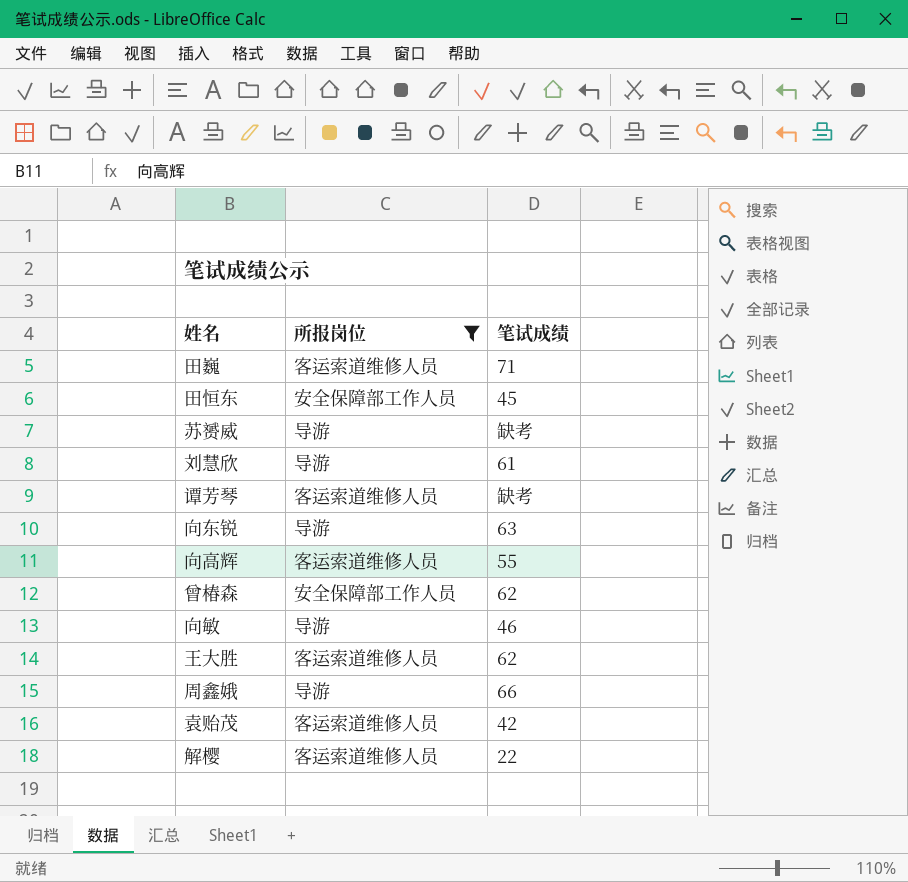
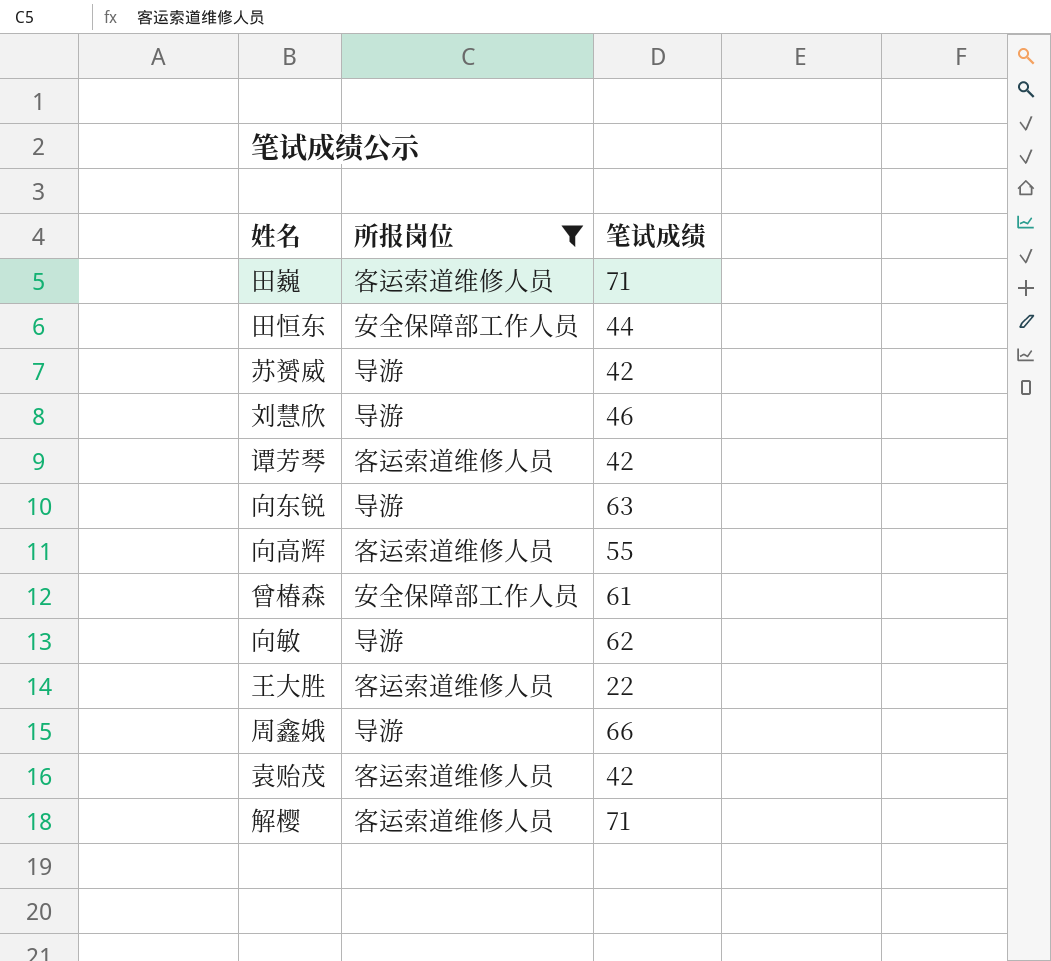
田恒东 | 笔试成绩: 45 -> 44
苏赟威 | 笔试成绩: 缺考 -> 42
刘慧欣 | 笔试成绩: 61 -> 46
谭芳琴 | 笔试成绩: 缺考 -> 42
曾椿森 | 笔试成绩: 62 -> 61
向敏 | 笔试成绩: 46 -> 62
王大胜 | 笔试成绩: 62 -> 22
解樱 | 笔试成绩: 22 -> 71

